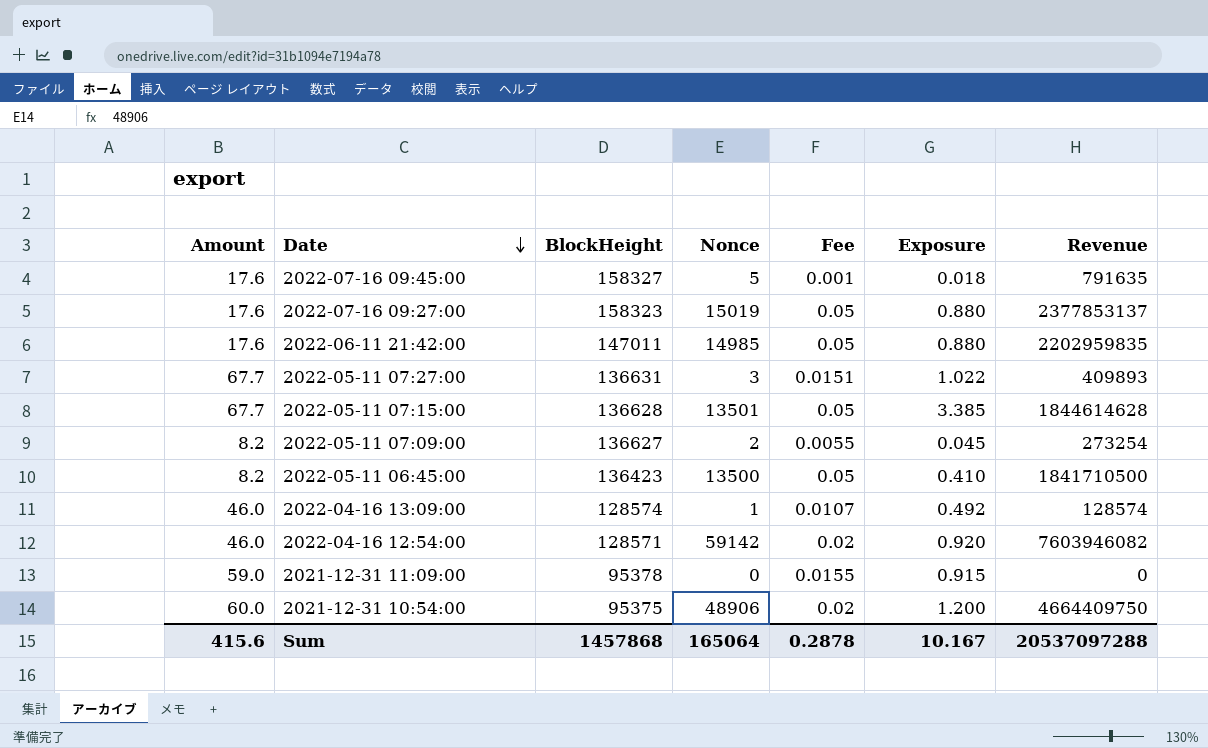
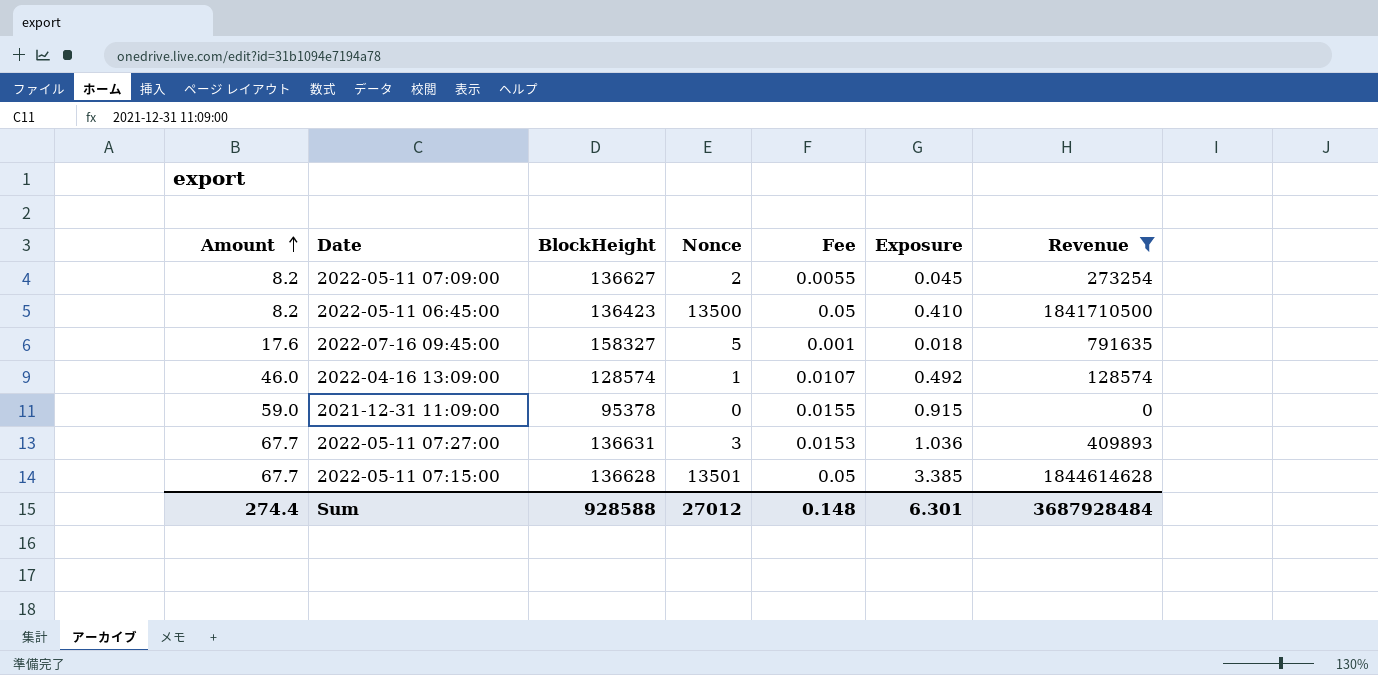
filter: none -> Revenue <= 1844614628
row order: Date descending -> Amount ascending
2022-05-11 07:27:00 | Fee: 0.0151 -> 0.0153
2022-05-11 07:27:00 | Exposure: 1.022 -> 1.036
Sum | Amount: 415.6 -> 274.4
Sum | BlockHeight: 1457868 -> 928588
Sum | Nonce: 165064 -> 27012
Sum | Fee: 0.2878 -> 0.148
Sum | Exposure: 10.167 -> 6.301
Sum | Revenue: 20537097288 -> 3687928484

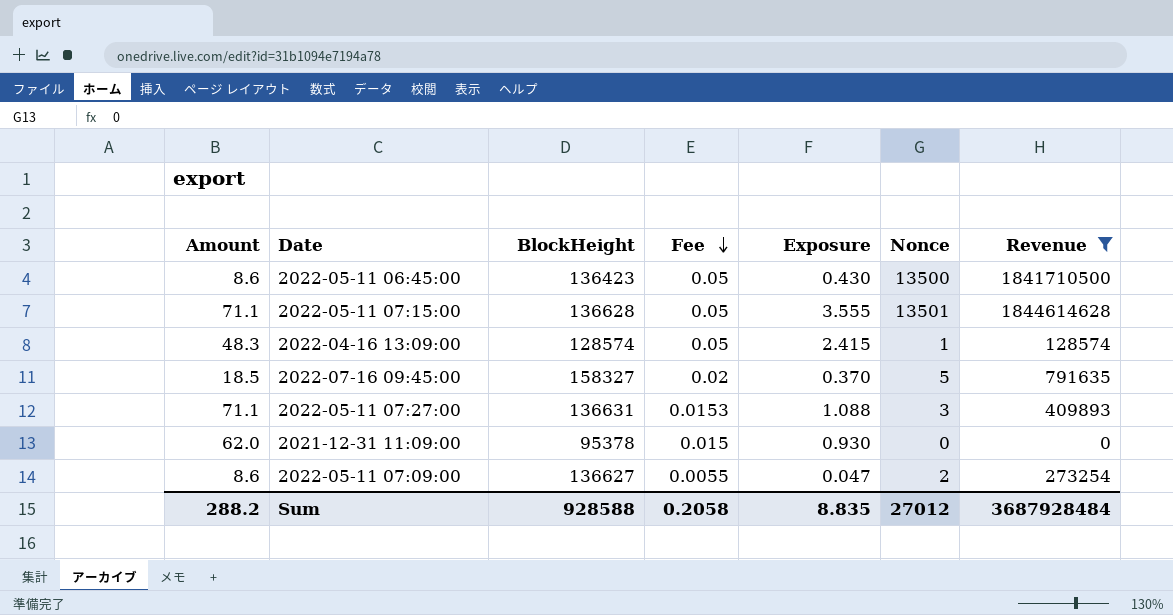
row order: Amount ascending -> Fee descending
column Nonce | position: 4 -> 6
2022-05-11 06:45:00 | Amount: 8.2 -> 8.6
2022-05-11 06:45:00 | Exposure: 0.410 -> 0.430
2022-05-11 07:15:00 | Amount: 67.7 -> 71.1
2022-05-11 07:15:00 | Exposure: 3.385 -> 3.555
2022-04-16 13:09:00 | Amount: 46.0 -> 48.3
2022-04-16 13:09:00 | Fee: 0.0107 -> 0.05
2022-04-16 13:09:00 | Exposure: 0.492 -> 2.415
2022-07-16 09:45:00 | Amount: 17.6 -> 18.5
2022-07-16 09:45:00 | Fee: 0.001 -> 0.02
2022-07-16 09:45:00 | Exposure: 0.018 -> 0.370
2022-05-11 07:27:00 | Amount: 67.7 -> 71.1
2022-05-11 07:27:00 | Exposure: 1.036 -> 1.088
2021-12-31 11:09:00 | Amount: 59.0 -> 62.0
2021-12-31 11:09:00 | Fee: 0.0155 -> 0.015
2021-12-31 11:09:00 | Exposure: 0.915 -> 0.930
2022-05-11 07:09:00 | Amount: 8.2 -> 8.6
2022-05-11 07:09:00 | Exposure: 0.045 -> 0.047
Sum | Amount: 274.4 -> 288.2
Sum | Fee: 0.148 -> 0.2058
Sum | Exposure: 6.301 -> 8.835

